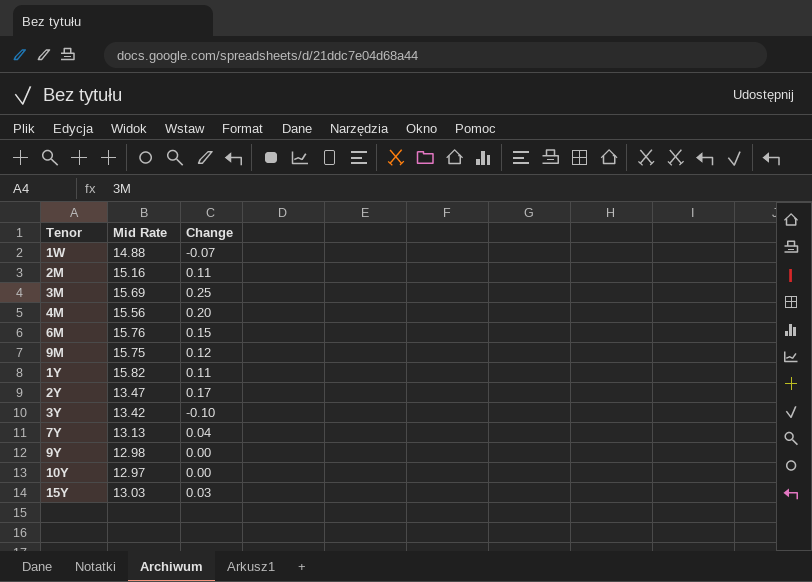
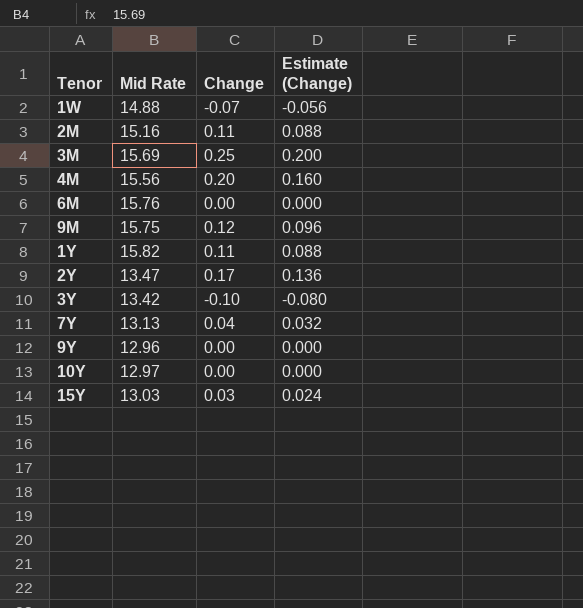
column Estimate (Change) | formula: none -> [Change] * 0.8
6M | Change: 0.15 -> 0.00
9Y | Mid Rate: 12.98 -> 12.96

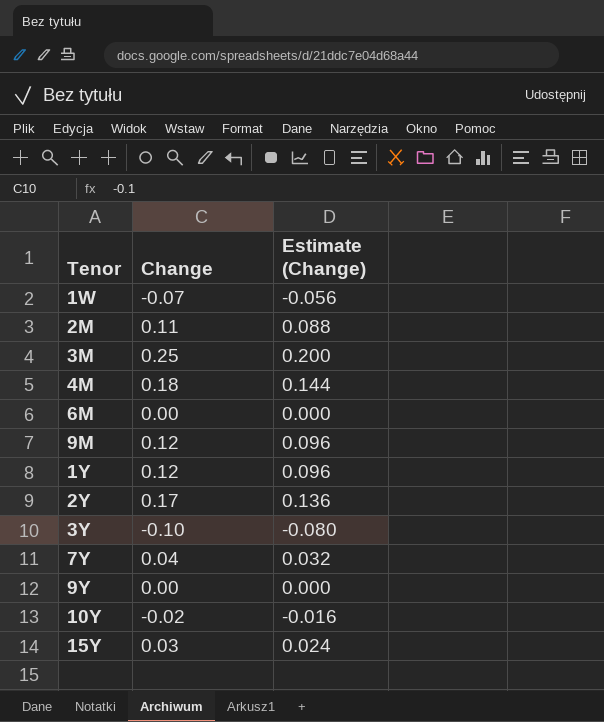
column Mid Rate | position: 2 -> none
4M | Change: 0.20 -> 0.18
4M | Estimate (Change): 0.160 -> 0.144
1Y | Change: 0.11 -> 0.12
1Y | Estimate (Change): 0.088 -> 0.096
10Y | Change: 0.00 -> -0.02
10Y | Estimate (Change): 0.000 -> -0.016

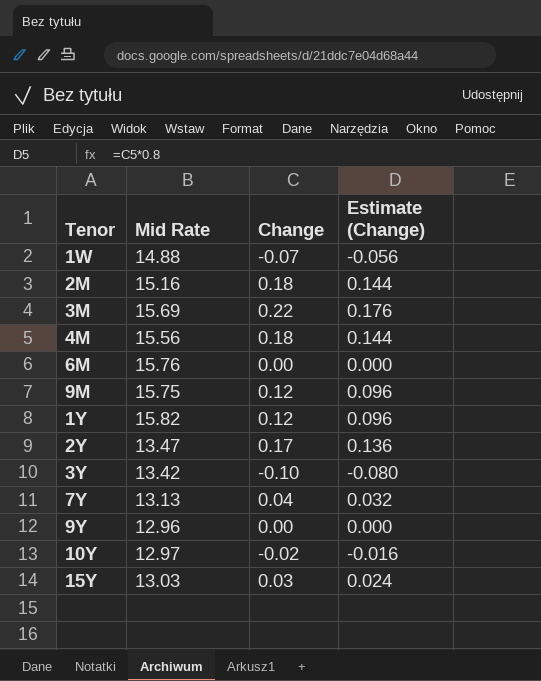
column Mid Rate | position: none -> 2
2M | Change: 0.11 -> 0.18
2M | Estimate (Change): 0.088 -> 0.144
3M | Change: 0.25 -> 0.22
3M | Estimate (Change): 0.200 -> 0.176

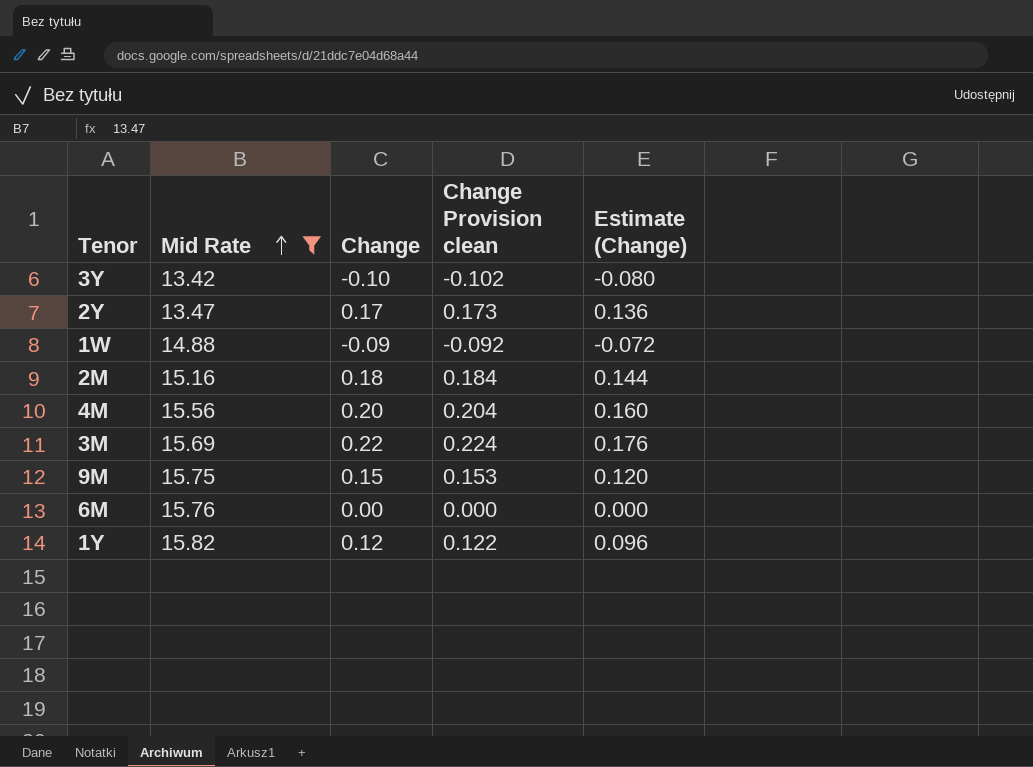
filter: none -> Mid Rate >= 13.42
row order: none -> Mid Rate ascending
column Change Provision clean | formula: none -> [Change] * 1.02
1W | Change: -0.07 -> -0.09
1W | Estimate (Change): -0.056 -> -0.072
4M | Change: 0.18 -> 0.20
4M | Estimate (Change): 0.144 -> 0.160
9M | Change: 0.12 -> 0.15
9M | Estimate (Change): 0.096 -> 0.120

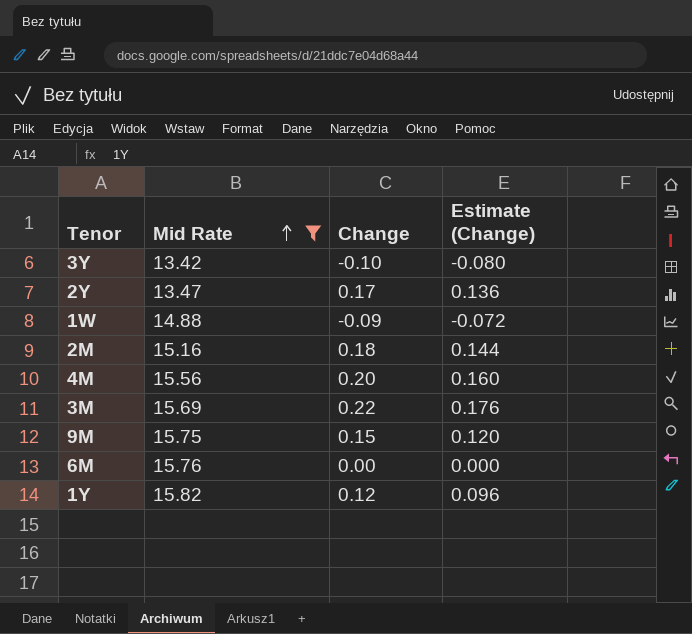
column Change Provision clean | formula: [Change] * 1.02 -> none

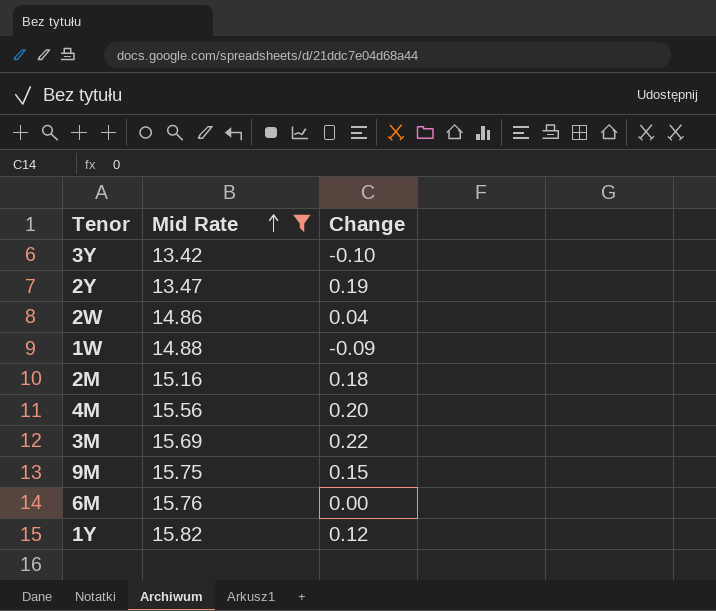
column Estimate (Change) | formula: [Change] * 0.8 -> none
2Y | Change: 0.17 -> 0.19
row 2W: none -> 14.86 | 0.04

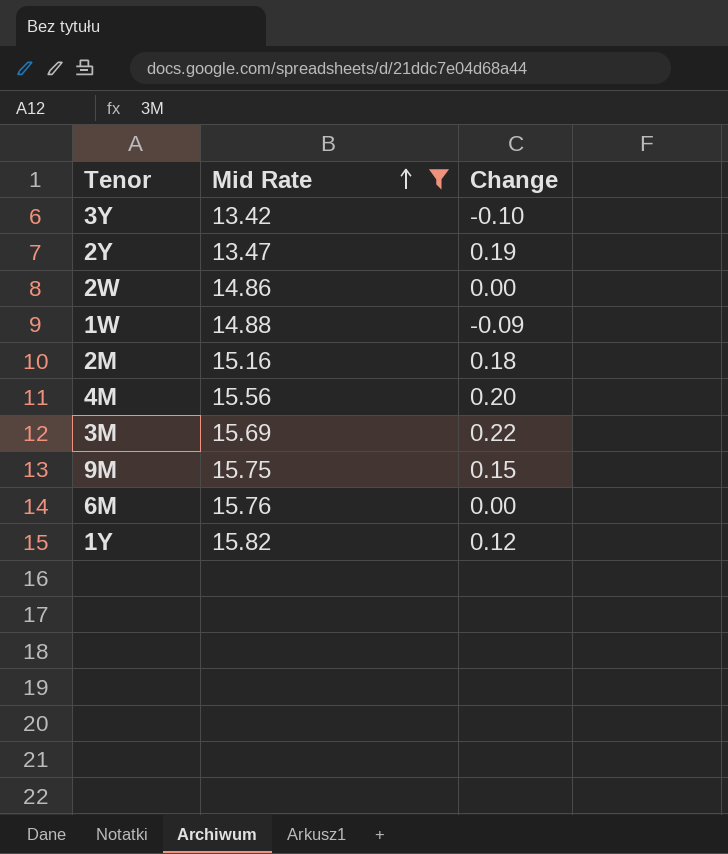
2W | Change: 0.04 -> 0.00

